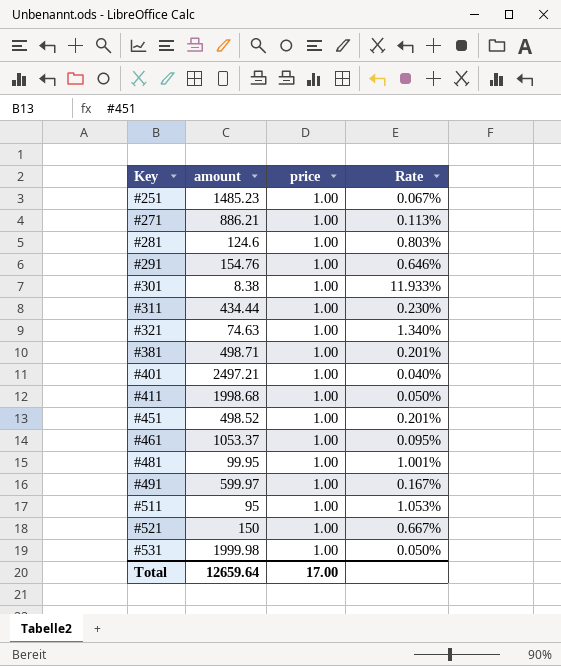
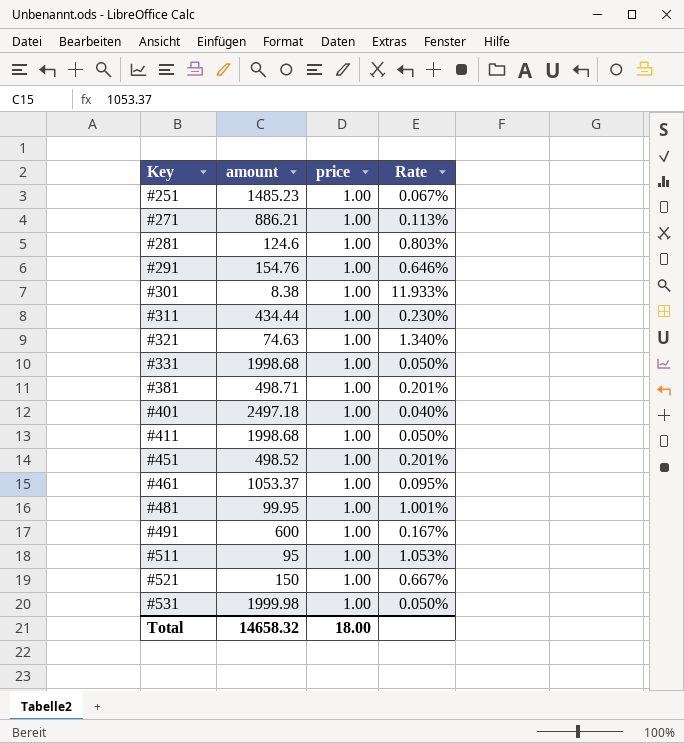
row #331: none -> 1998.68 | 1.00 | 0.050%
#401 | amount: 2497.21 -> 2497.18
#491 | amount: 599.97 -> 600
Total | amount: 12659.64 -> 14658.32
Total | price: 17.00 -> 18.00

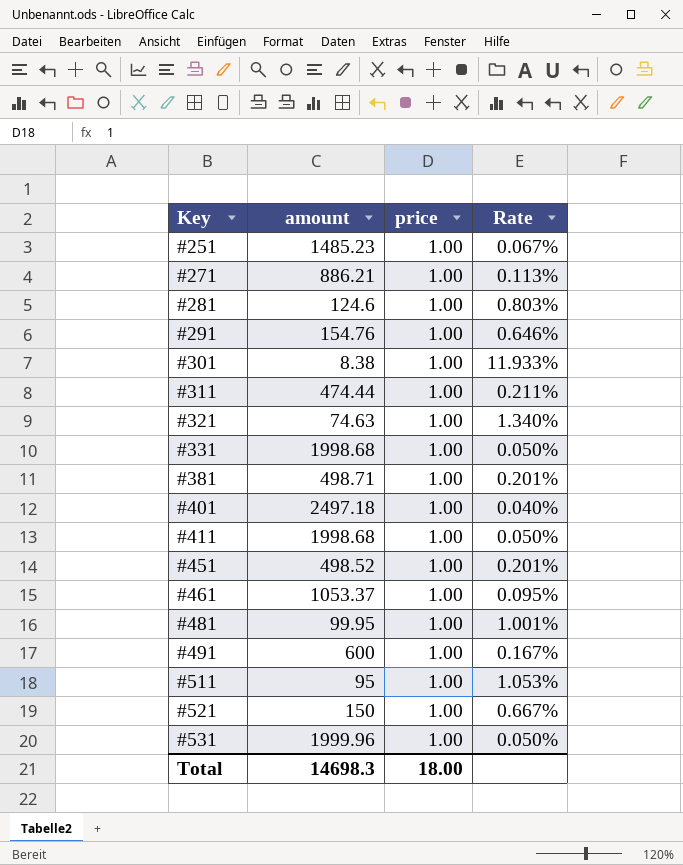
#311 | amount: 434.44 -> 474.44
#311 | Rate: 0.230% -> 0.211%
#531 | amount: 1999.98 -> 1999.96
Total | amount: 14658.32 -> 14698.3

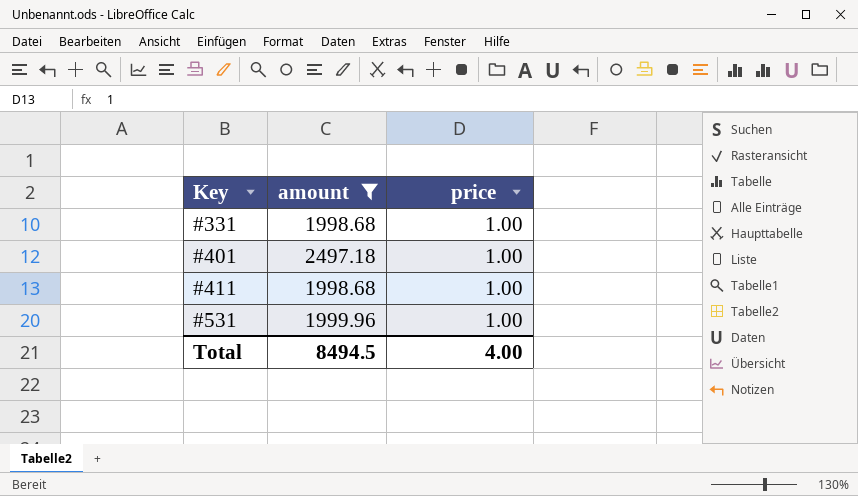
filter: none -> amount >= 1998.68
column Rate | formula: [price] / [amount] -> none
Total | amount: 14698.3 -> 8494.5
Total | price: 18.00 -> 4.00

